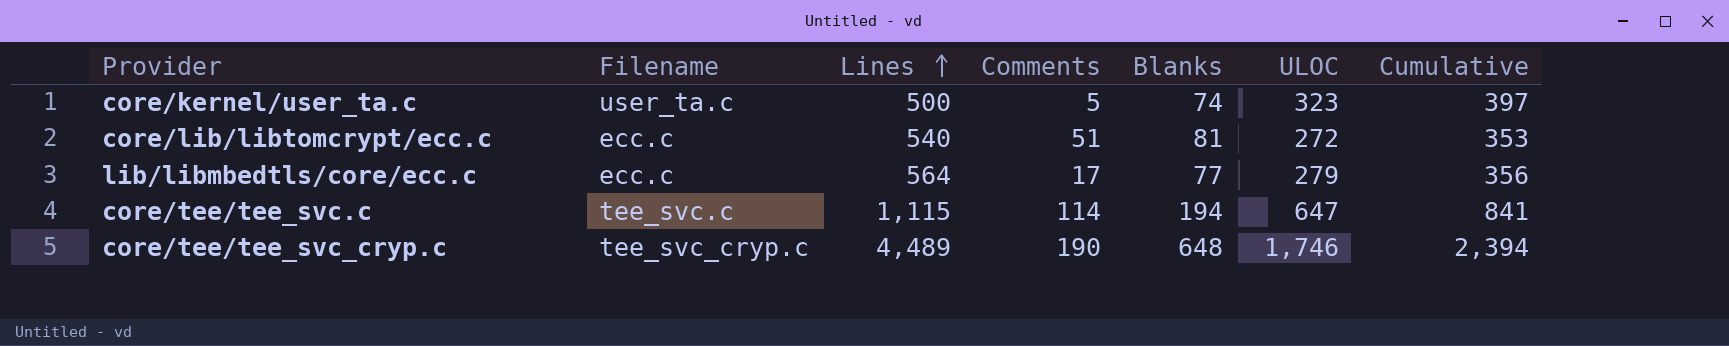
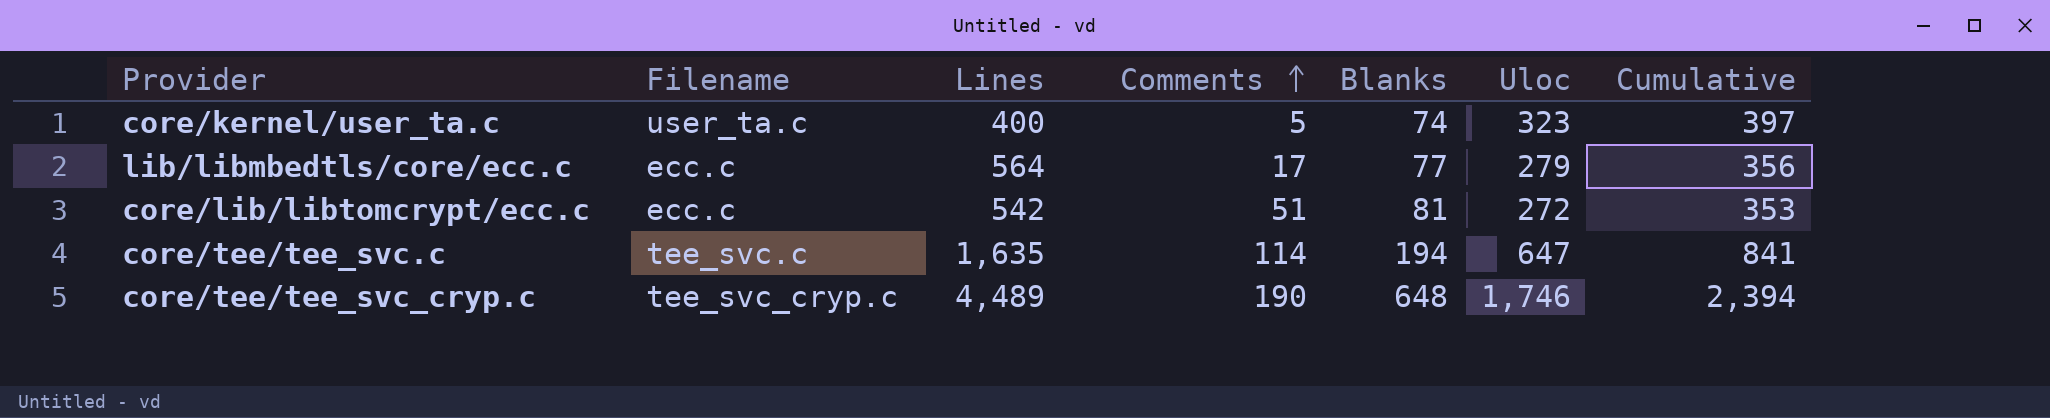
row order: Lines ascending -> Comments ascending
column name: ULOC -> Uloc
core/kernel/user_ta.c | Lines: 500 -> 400
core/lib/libtomcrypt/ecc.c | Lines: 540 -> 542
core/tee/tee_svc.c | Lines: 1,115 -> 1,635

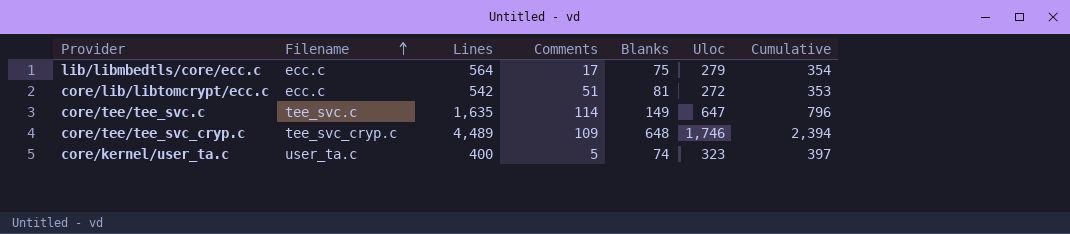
row order: Comments ascending -> Filename ascending
lib/libmbedtls/core/ecc.c | Blanks: 77 -> 75
lib/libmbedtls/core/ecc.c | Cumulative: 356 -> 354
core/tee/tee_svc.c | Blanks: 194 -> 149
core/tee/tee_svc.c | Cumulative: 841 -> 796
core/tee/tee_svc_cryp.c | Comments: 190 -> 109

